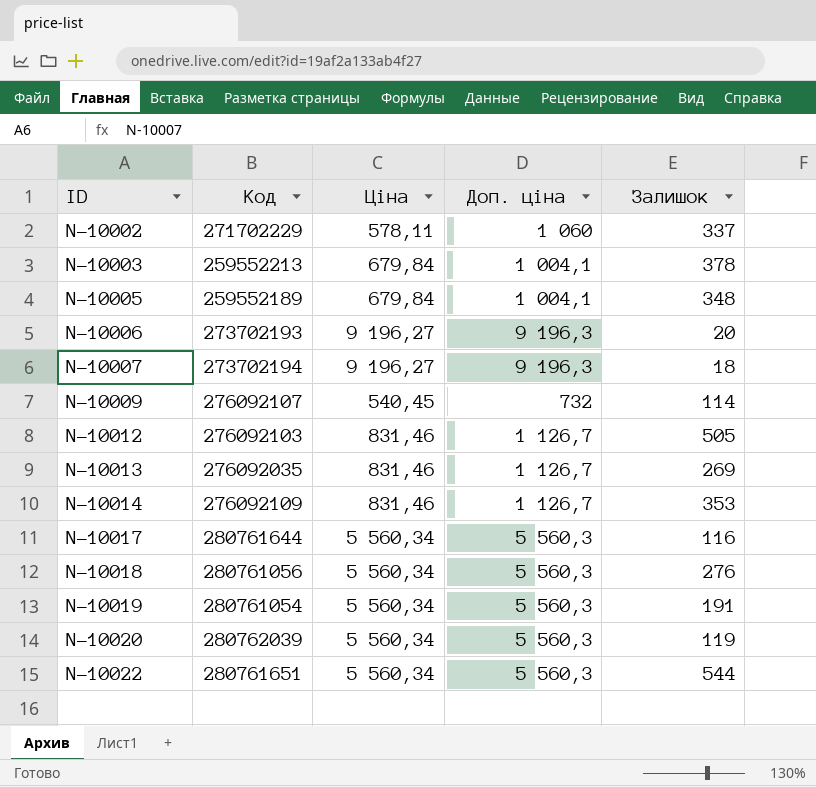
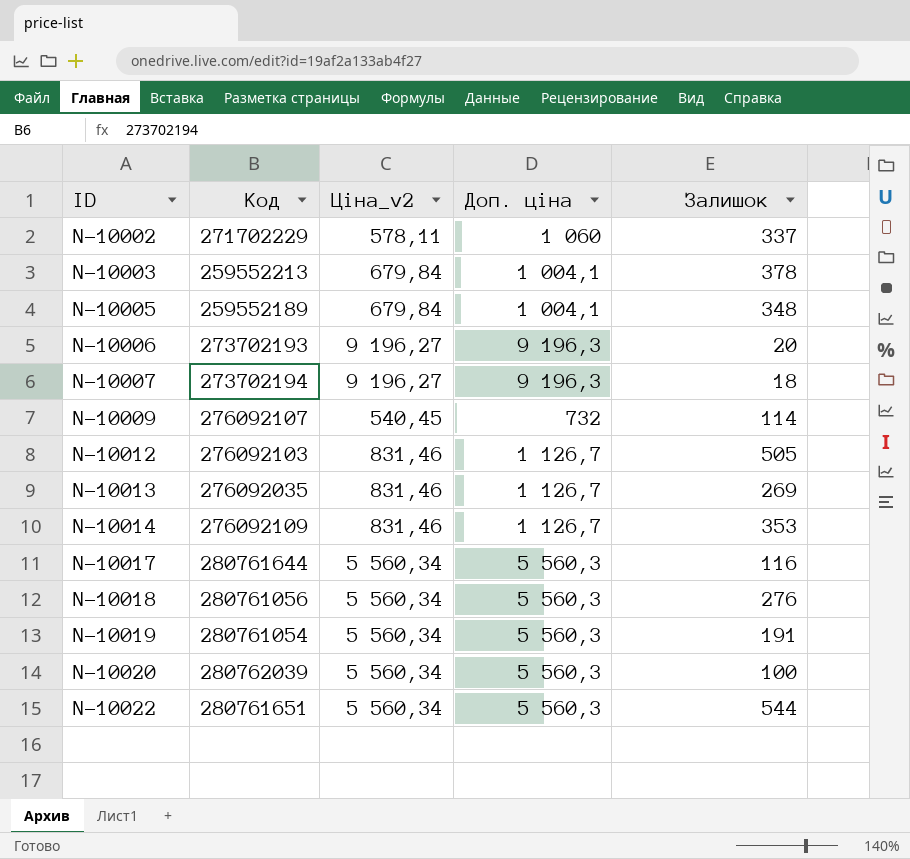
column name: Ціна -> Ціна_v2
N-10020 | Залишок: 119 -> 100

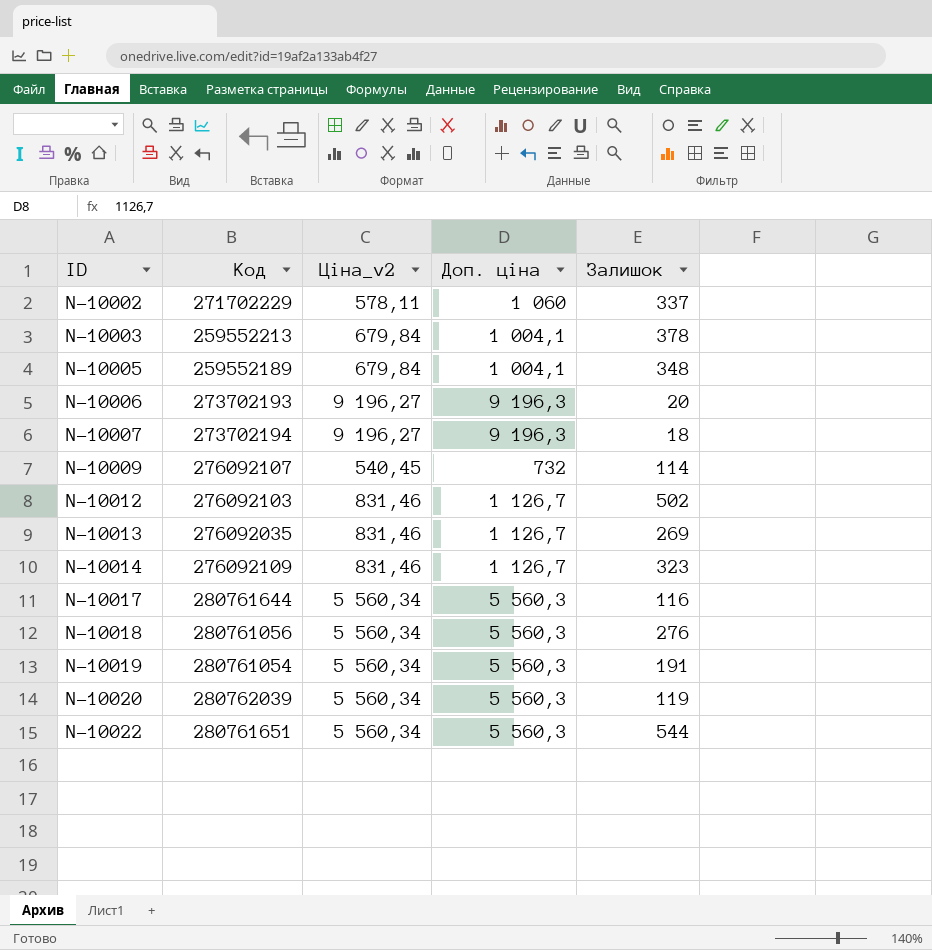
N-10012 | Залишок: 505 -> 502
N-10014 | Залишок: 353 -> 323
N-10020 | Залишок: 100 -> 119

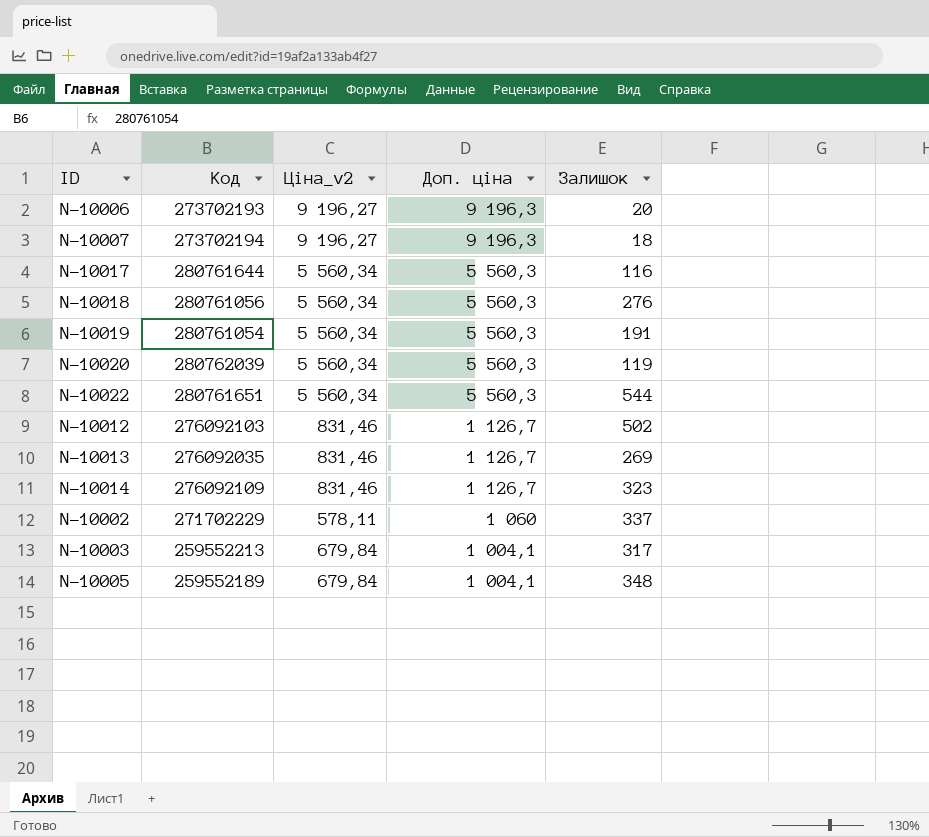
row order: ID ascending -> Доп. ціна descending
row N-10009: 276092107 | 540,45 | 732 | 114 -> none
N-10003 | Залишок: 378 -> 317

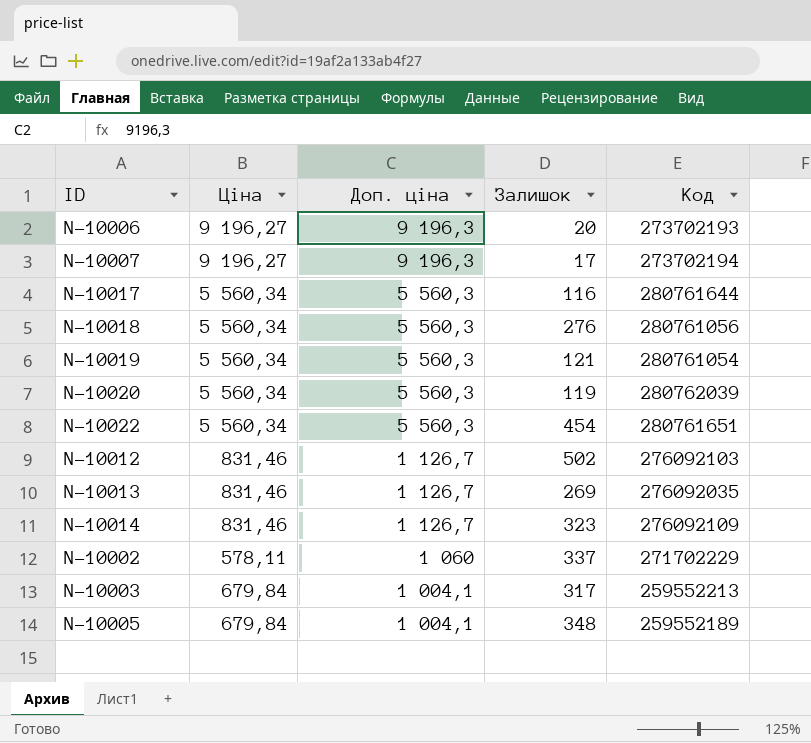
column name: Ціна_v2 -> Ціна
column Код | position: 2 -> 5
N-10007 | Залишок: 18 -> 17
N-10019 | Залишок: 191 -> 121
N-10022 | Залишок: 544 -> 454

